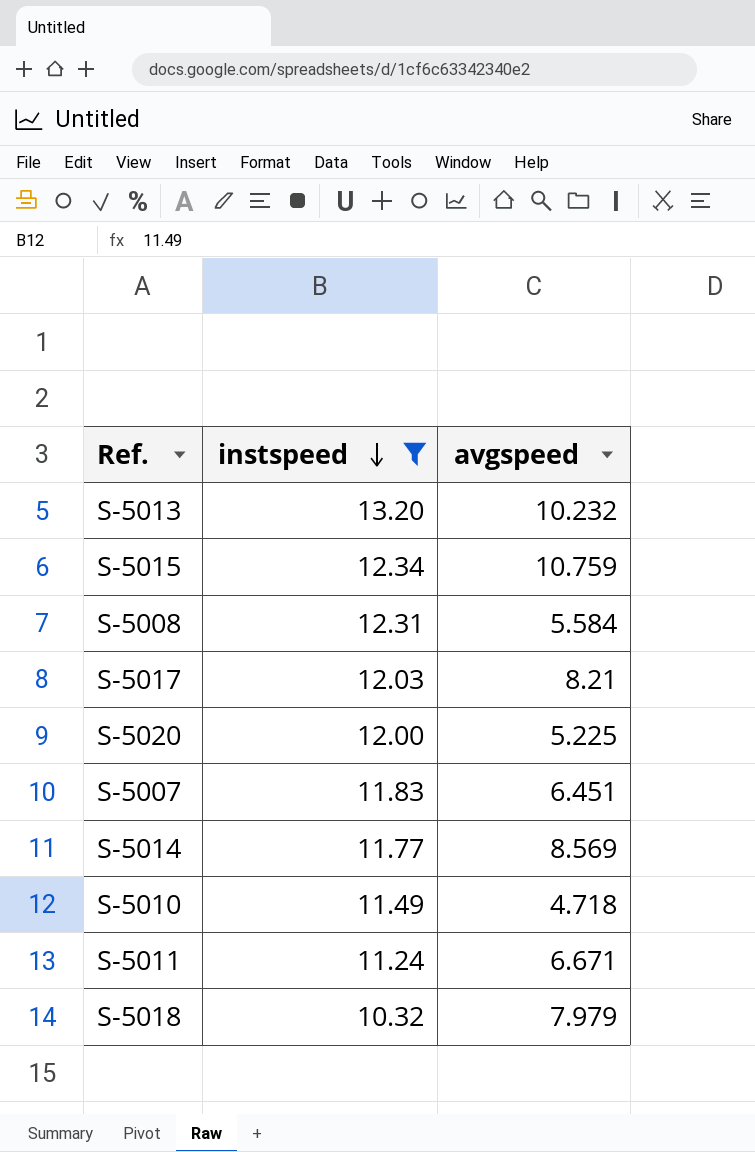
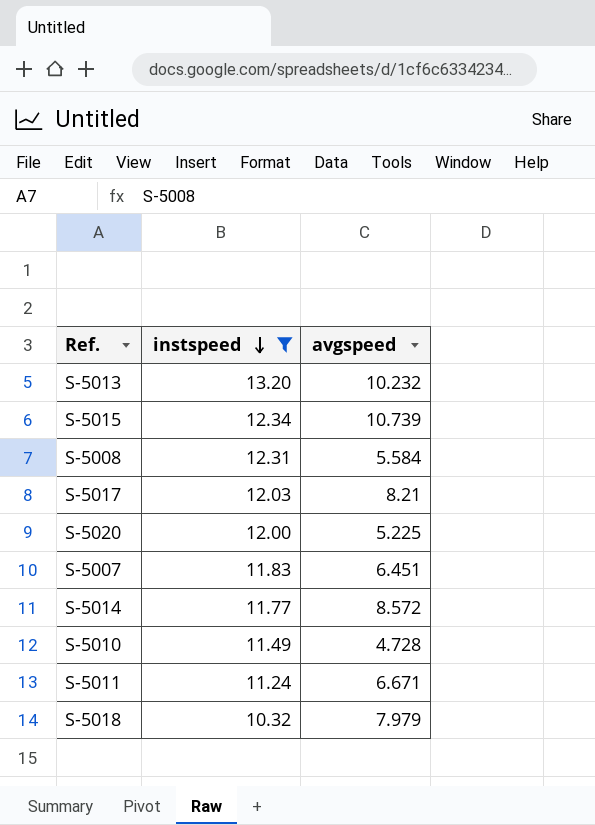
S-5015 | avgspeed: 10.759 -> 10.739
S-5014 | avgspeed: 8.569 -> 8.572
S-5010 | avgspeed: 4.718 -> 4.728

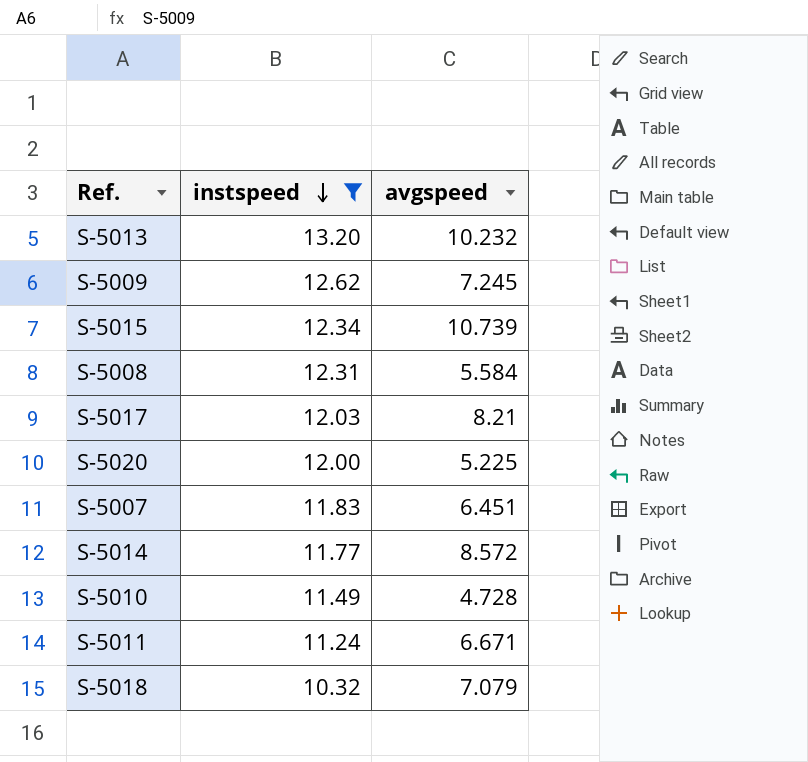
row S-5009: none -> 12.62 | 7.245
S-5018 | avgspeed: 7.979 -> 7.079

